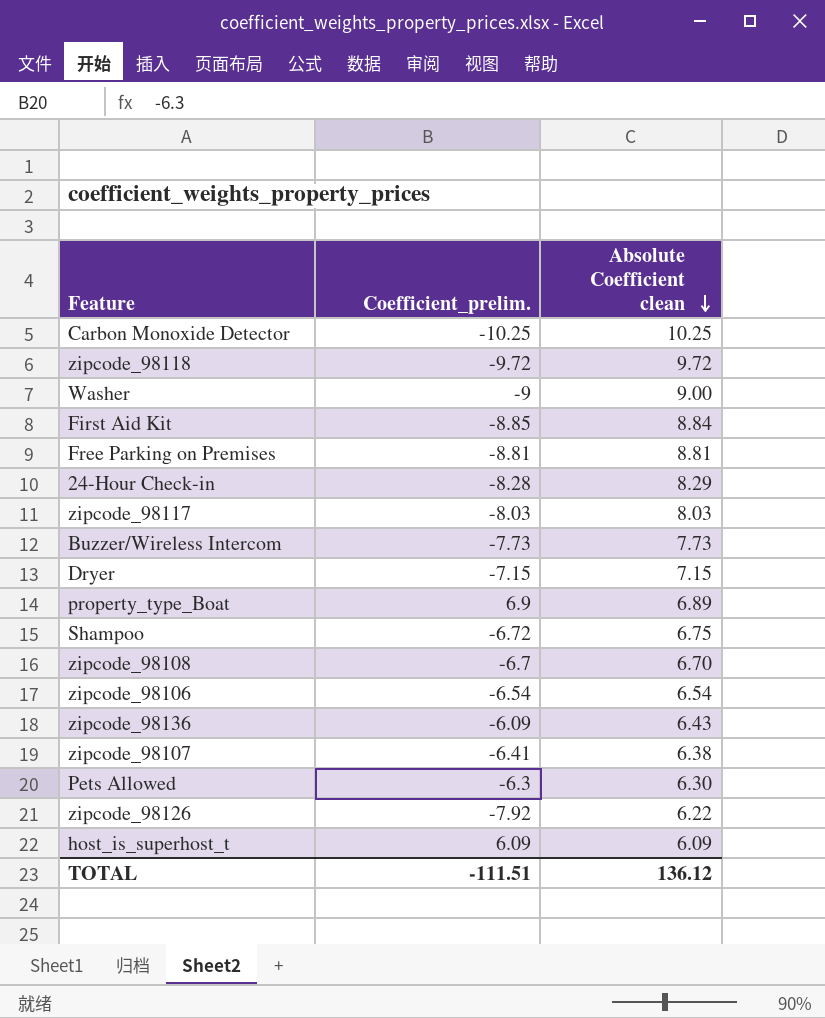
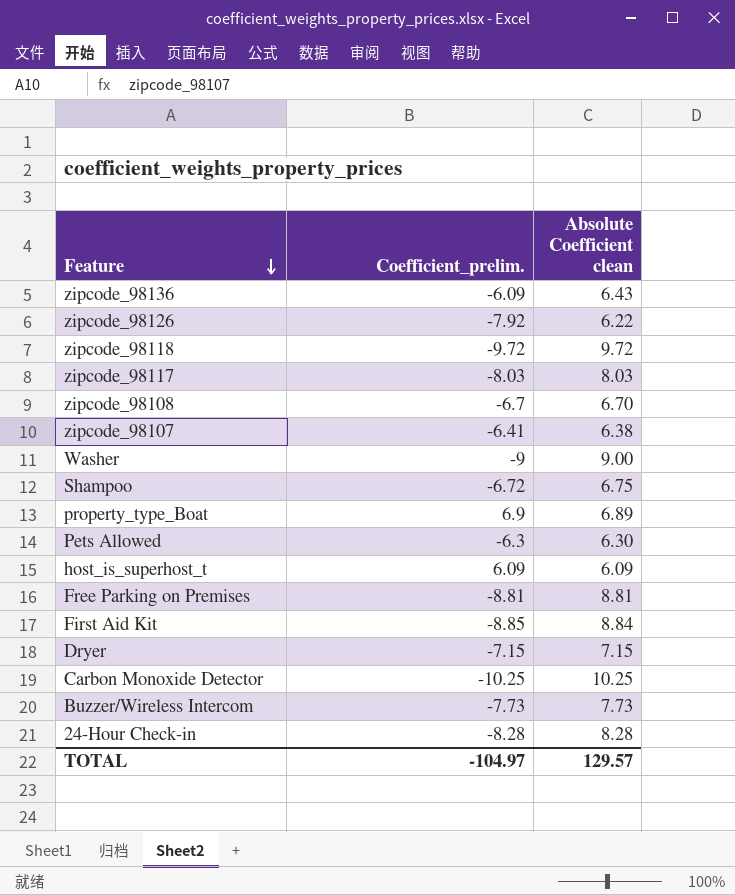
row order: Absolute Coefficient clean descending -> Feature descending
row zipcode_98106: -6.54 | 6.54 -> none
24-Hour Check-in | Absolute Coefficient clean: 8.29 -> 8.28
TOTAL | Coefficient_prelim.: -111.51 -> -104.97
TOTAL | Absolute Coefficient clean: 136.12 -> 129.57

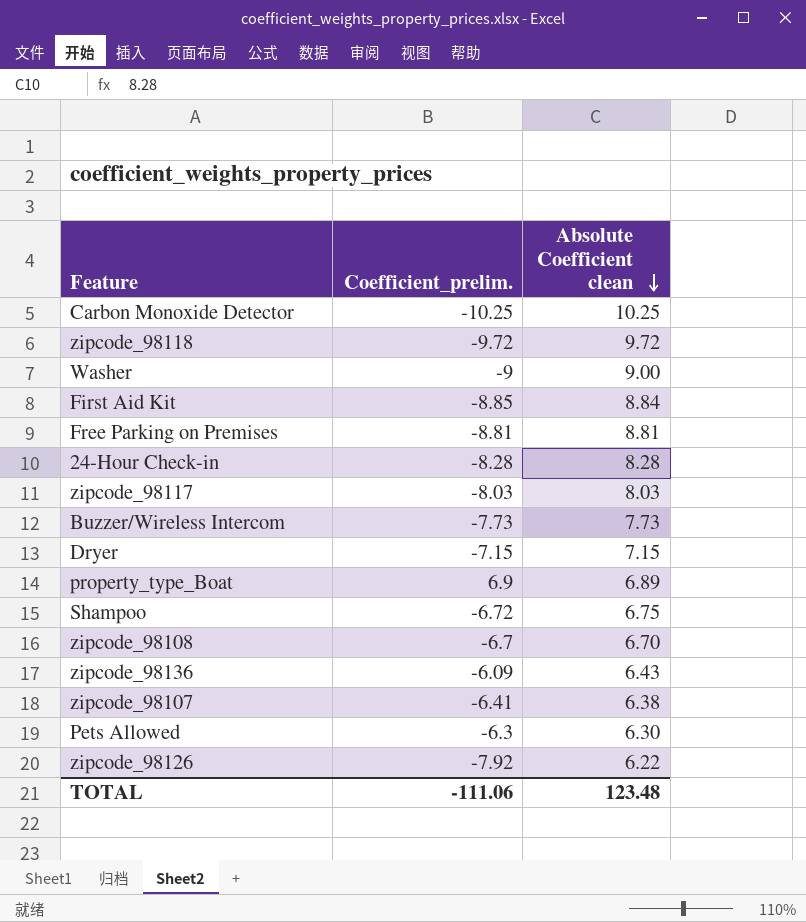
row order: Feature descending -> Absolute Coefficient clean descending
row host_is_superhost_t: 6.09 | 6.09 -> none
TOTAL | Coefficient_prelim.: -104.97 -> -111.06
TOTAL | Absolute Coefficient clean: 129.57 -> 123.48

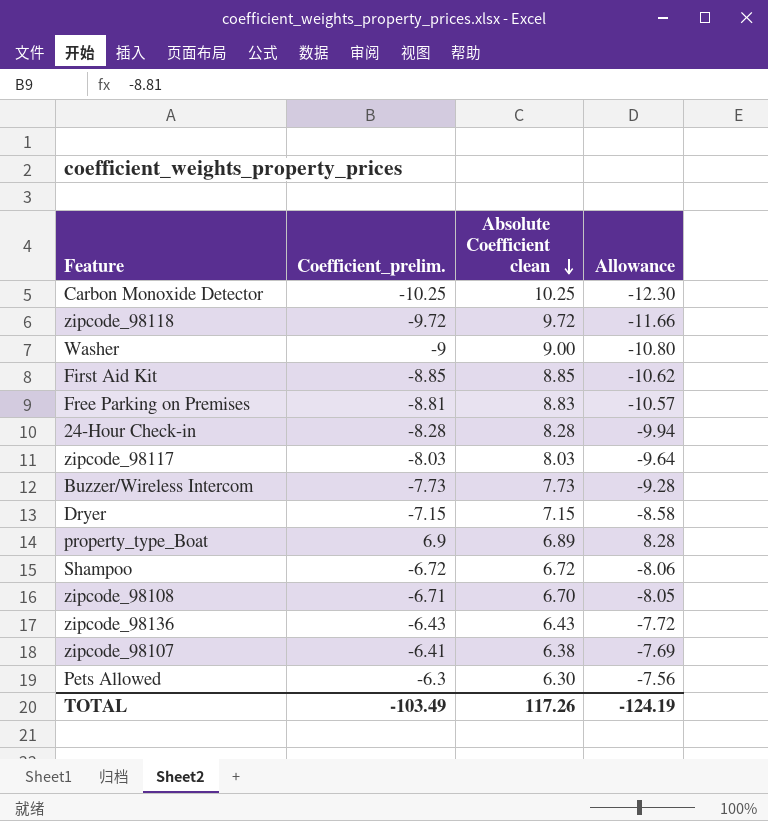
column Allowance | formula: none -> [Coefficient_prelim.] * 1.2
row zipcode_98126: -7.92 | 6.22 -> none
First Aid Kit | Absolute Coefficient clean: 8.84 -> 8.85
Free Parking on Premises | Absolute Coefficient clean: 8.81 -> 8.83
Shampoo | Absolute Coefficient clean: 6.75 -> 6.72
zipcode_98108 | Coefficient_prelim.: -6.7 -> -6.71
zipcode_98136 | Coefficient_prelim.: -6.09 -> -6.43
TOTAL | Coefficient_prelim.: -111.06 -> -103.49
TOTAL | Absolute Coefficient clean: 123.48 -> 117.26

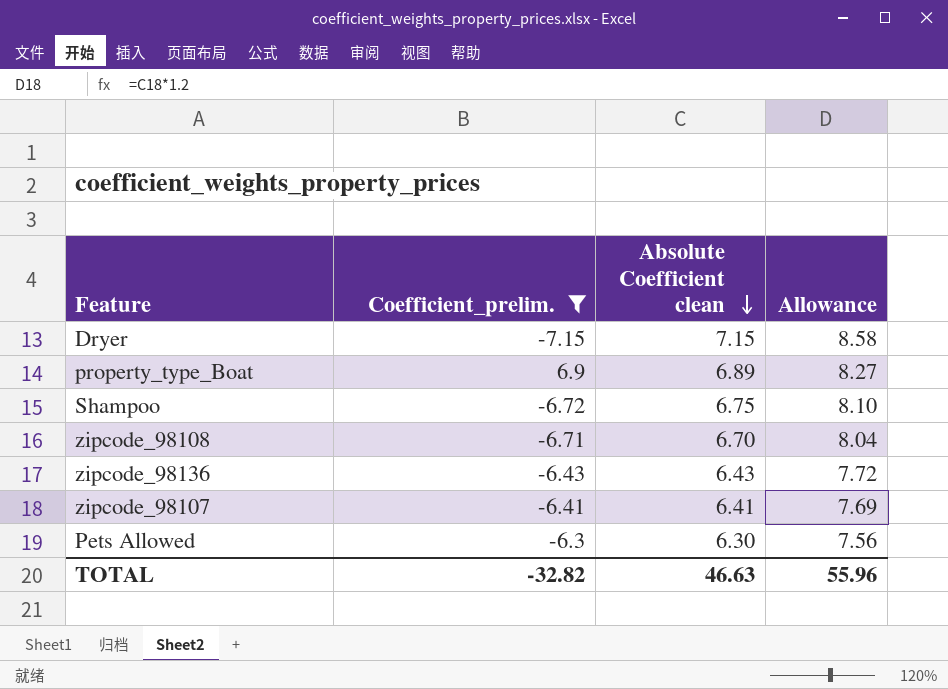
filter: none -> Coefficient_prelim. >= -7.15
column Allowance | formula: [Coefficient_prelim.] * 1.2 -> [Absolute Coefficient clean] * 1.2
Shampoo | Absolute Coefficient clean: 6.72 -> 6.75
zipcode_98107 | Absolute Coefficient clean: 6.38 -> 6.41
TOTAL | Coefficient_prelim.: -103.49 -> -32.82
TOTAL | Absolute Coefficient clean: 117.26 -> 46.63
TOTAL | Allowance: -124.19 -> 55.96

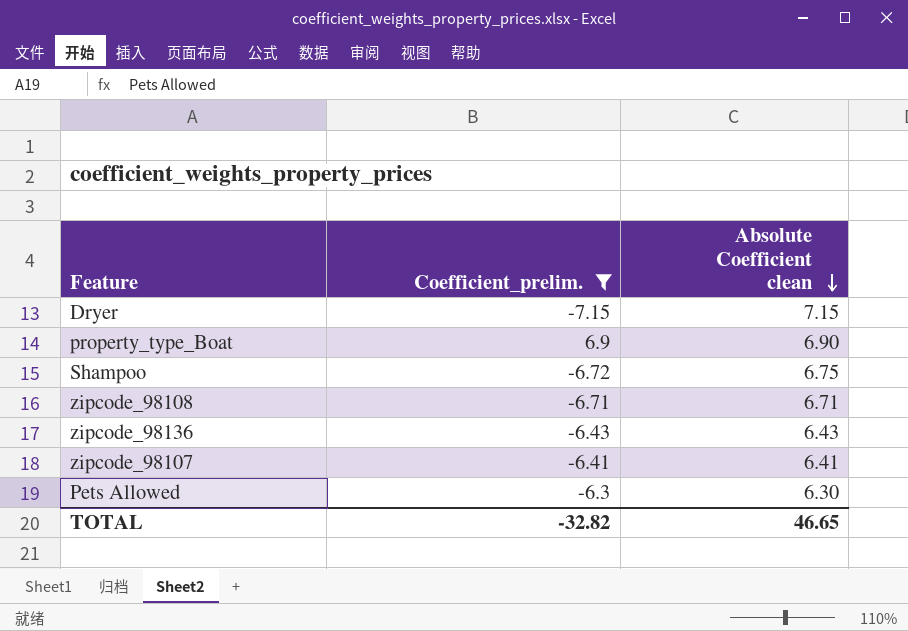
column Allowance | formula: [Absolute Coefficient clean] * 1.2 -> none
property_type_Boat | Absolute Coefficient clean: 6.89 -> 6.90
zipcode_98108 | Absolute Coefficient clean: 6.70 -> 6.71
TOTAL | Absolute Coefficient clean: 46.63 -> 46.65

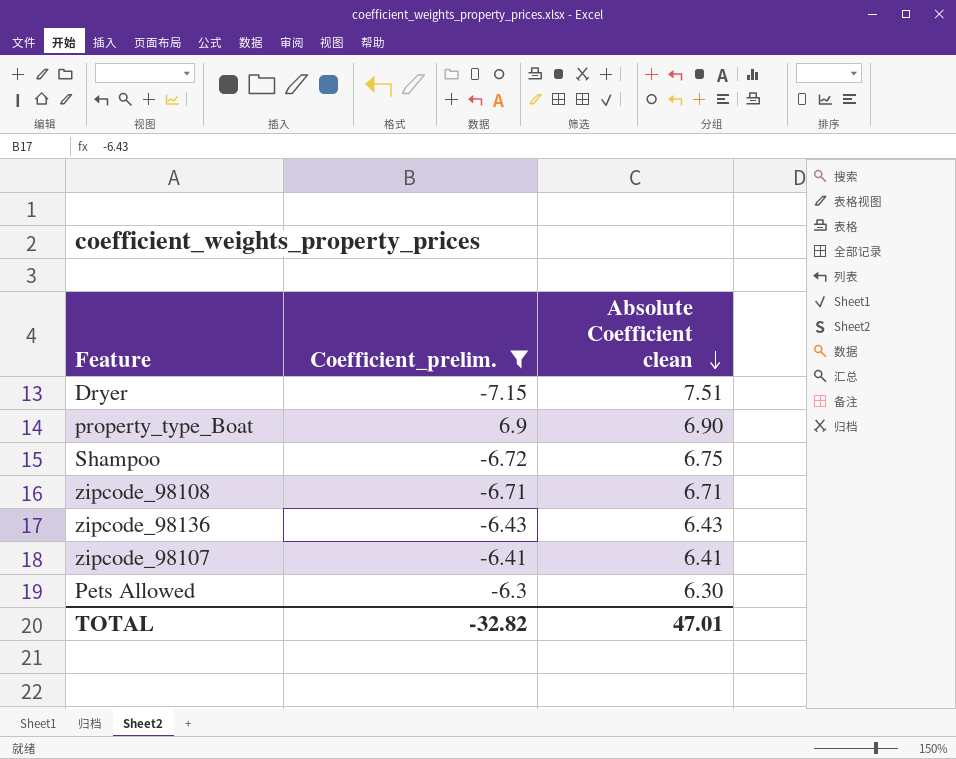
Dryer | Absolute Coefficient clean: 7.15 -> 7.51
TOTAL | Absolute Coefficient clean: 46.65 -> 47.01

